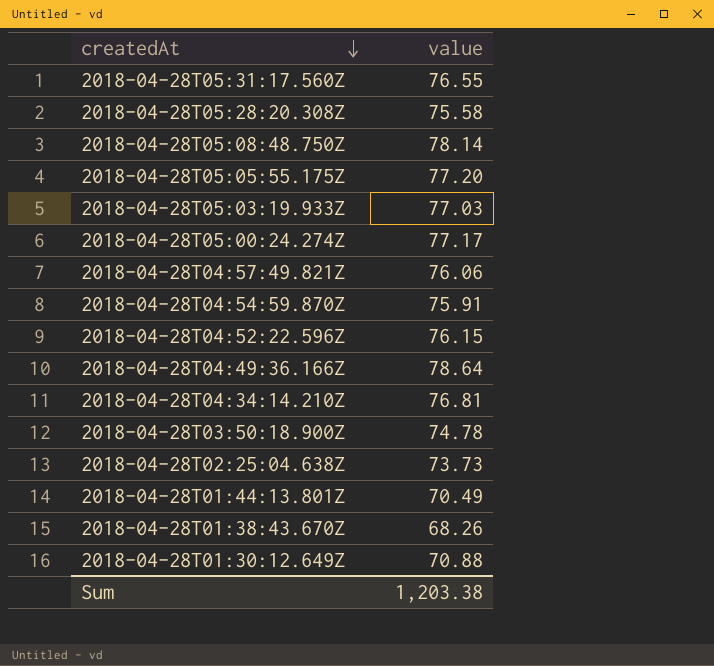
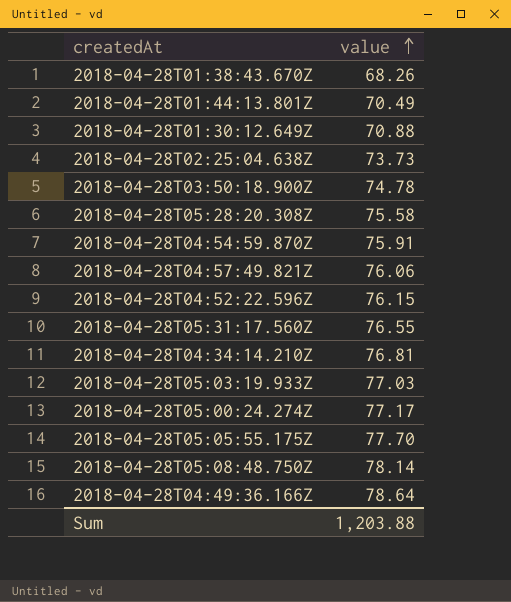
row order: createdAt descending -> value ascending
2018-04-28T05:05:55.175Z | value: 77.20 -> 77.70
Sum | value: 1,203.38 -> 1,203.88

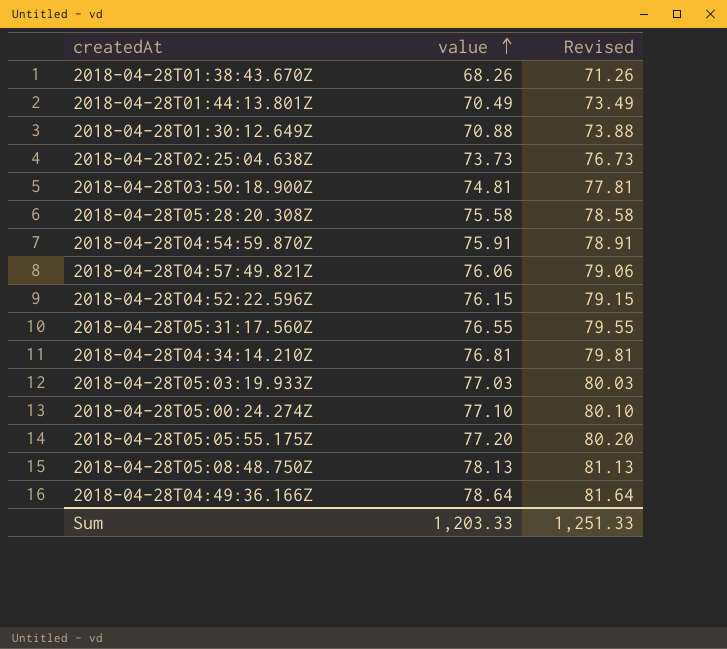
column Revised | formula: none -> [value] + 3
2018-04-28T03:50:18.900Z | value: 74.78 -> 74.81
2018-04-28T05:00:24.274Z | value: 77.17 -> 77.10
2018-04-28T05:05:55.175Z | value: 77.70 -> 77.20
2018-04-28T05:08:48.750Z | value: 78.14 -> 78.13
Sum | value: 1,203.88 -> 1,203.33

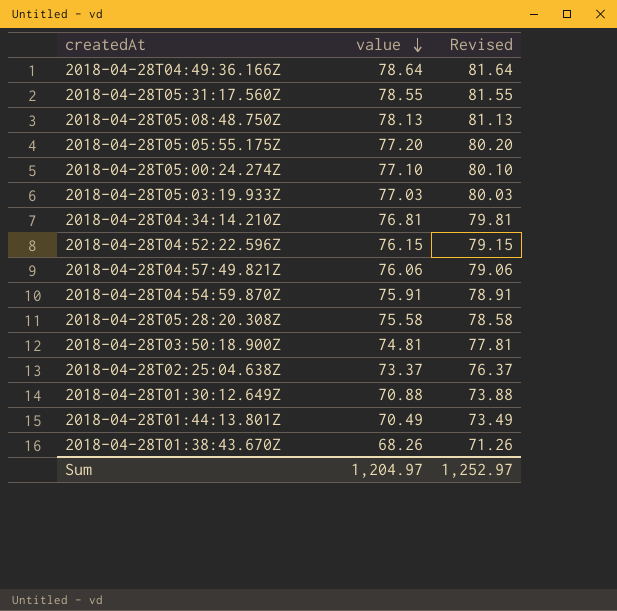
row order: value ascending -> value descending
2018-04-28T05:31:17.560Z | value: 76.55 -> 78.55
2018-04-28T05:31:17.560Z | Revised: 79.55 -> 81.55
2018-04-28T02:25:04.638Z | value: 73.73 -> 73.37
2018-04-28T02:25:04.638Z | Revised: 76.73 -> 76.37
Sum | value: 1,203.33 -> 1,204.97
Sum | Revised: 1,251.33 -> 1,252.97

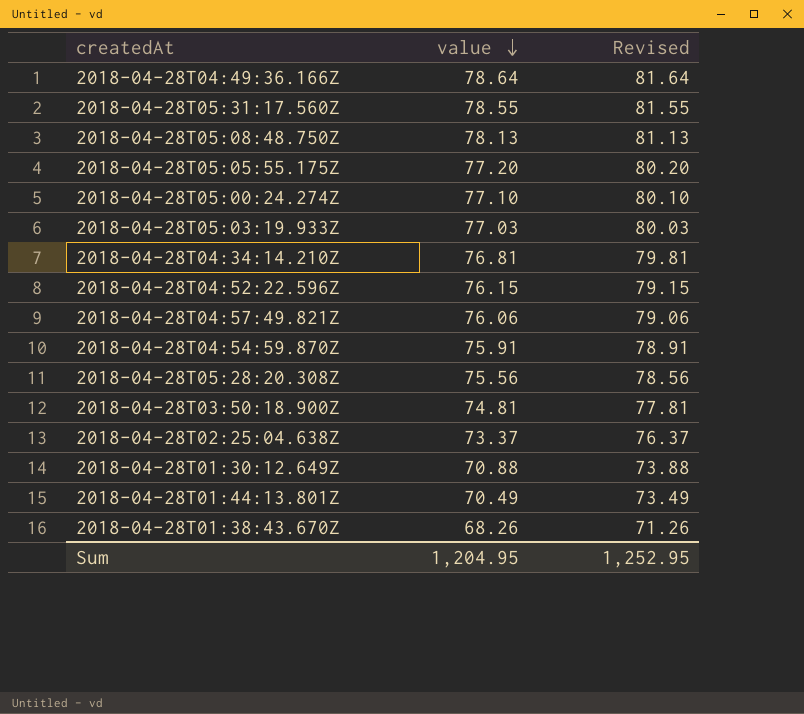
2018-04-28T05:28:20.308Z | value: 75.58 -> 75.56
2018-04-28T05:28:20.308Z | Revised: 78.58 -> 78.56
Sum | value: 1,204.97 -> 1,204.95
Sum | Revised: 1,252.97 -> 1,252.95

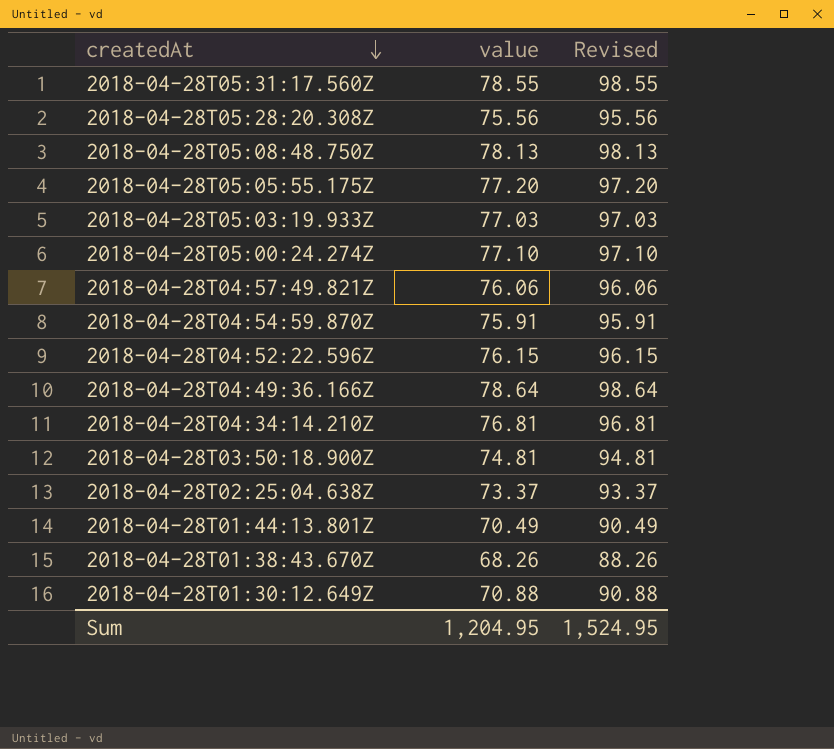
row order: value descending -> createdAt descending
column Revised | formula: [value] + 3 -> [value] + 20
Sum | Revised: 1,252.95 -> 1,524.95

